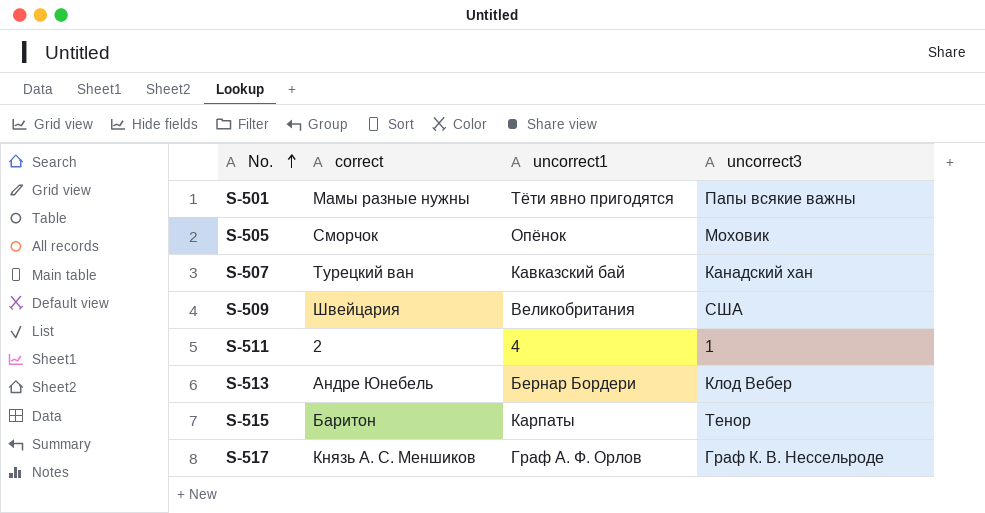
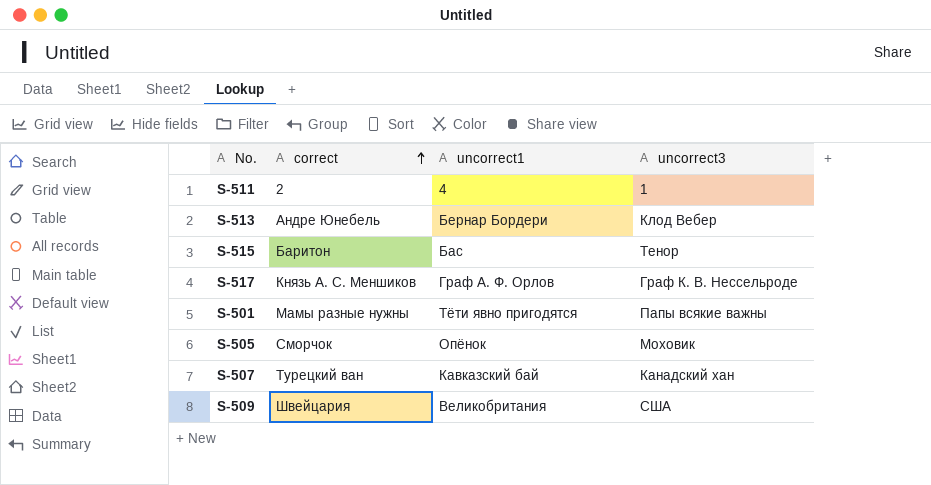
row order: No. ascending -> correct ascending
S-515 | uncorrect1: Карпаты -> Бас

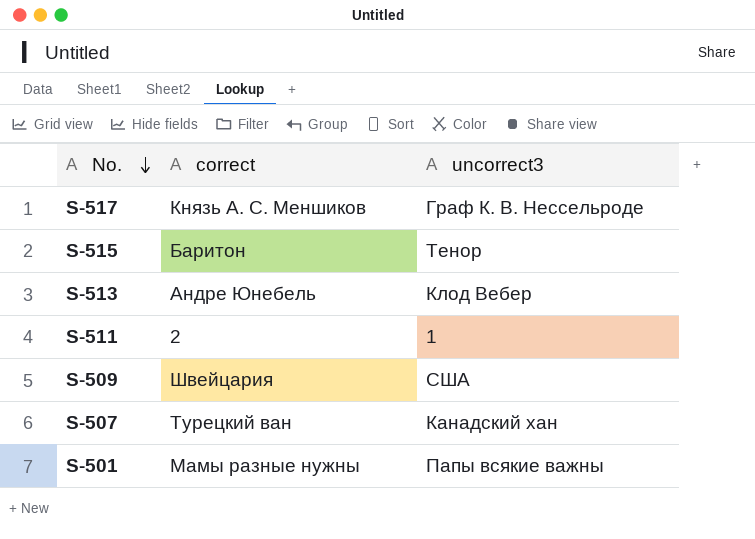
row order: correct ascending -> No. descending
column uncorrect1 | position: 3 -> none
row S-505: Сморчок | Опёнок | Моховик -> none

